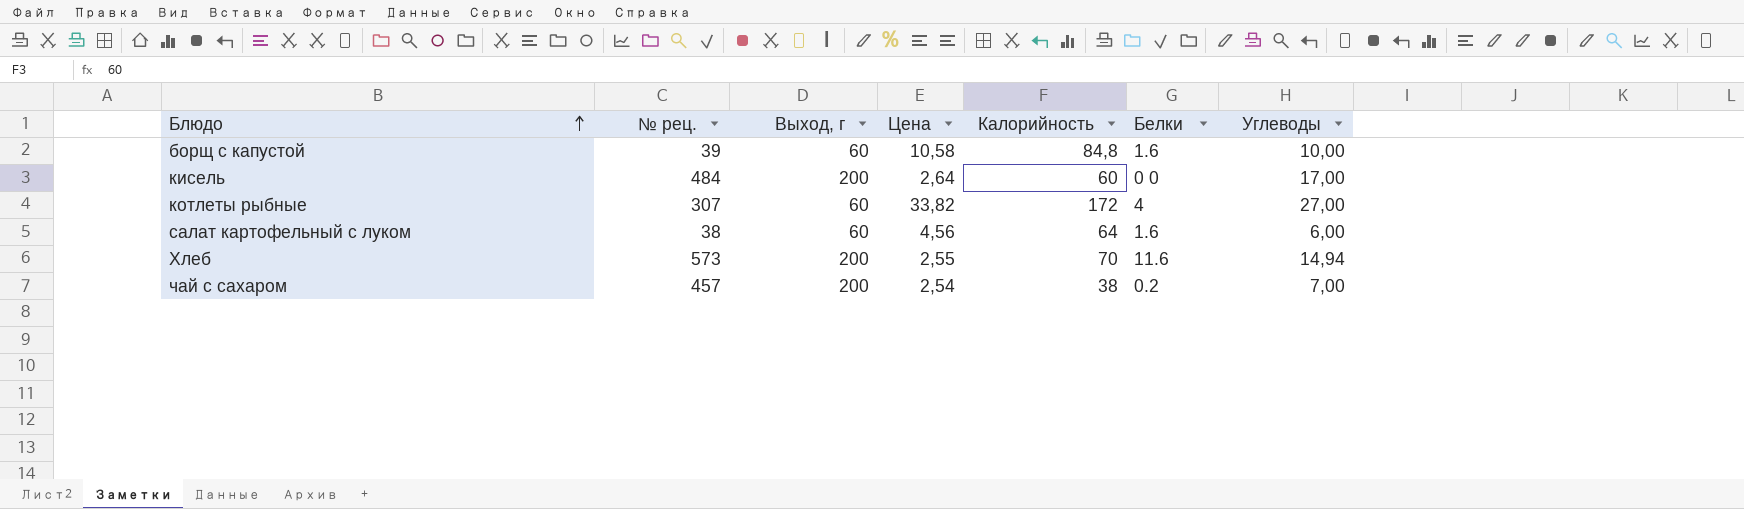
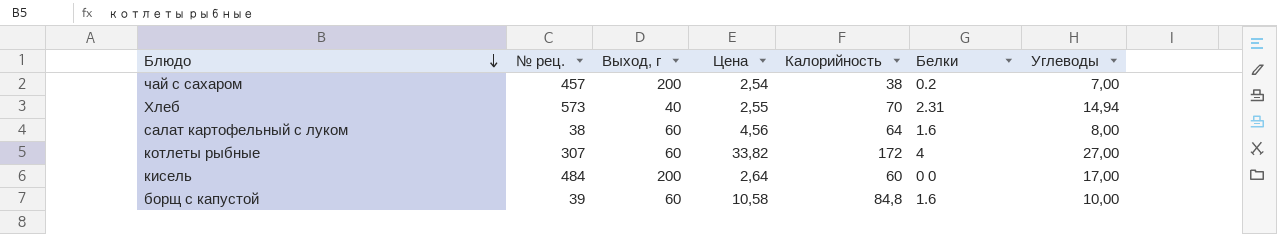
row order: Блюдо ascending -> Блюдо descending
Хлеб | Выход, г: 200 -> 40
Хлеб | Белки: 11.6 -> 2.31
салат картофельный с луком | Углеводы: 6,00 -> 8,00

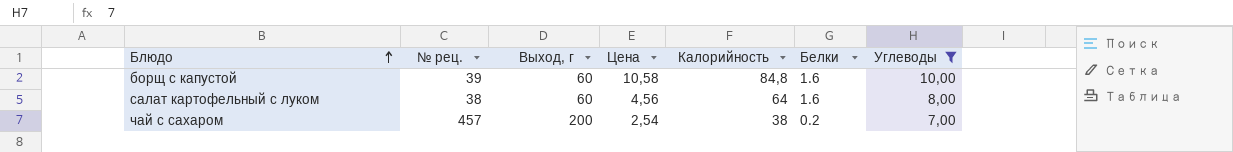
filter: none -> Углеводы <= 10,00
row order: Блюдо descending -> Блюдо ascending

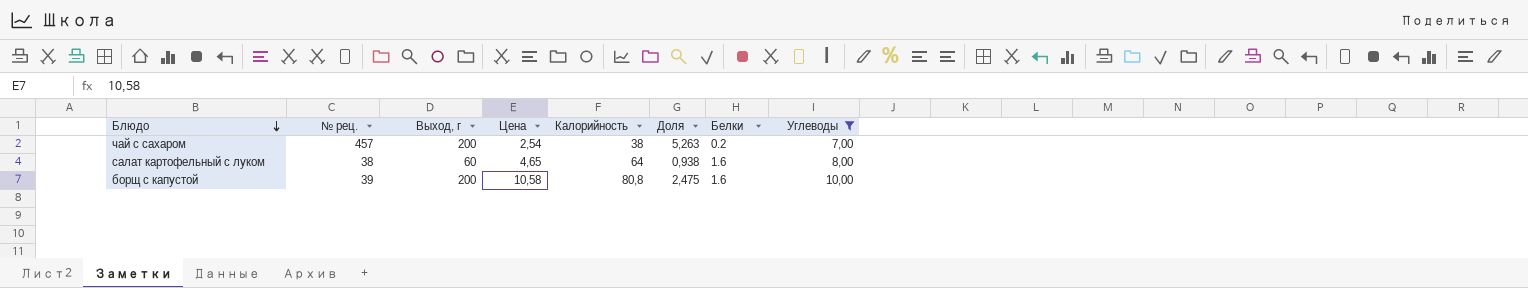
row order: Блюдо ascending -> Блюдо descending
column Доля | formula: none -> [Выход, г] / [Калорийность]
салат картофельный с луком | Цена: 4,56 -> 4,65
борщ с капустой | Выход, г: 60 -> 200
борщ с капустой | Калорийность: 84,8 -> 80,8

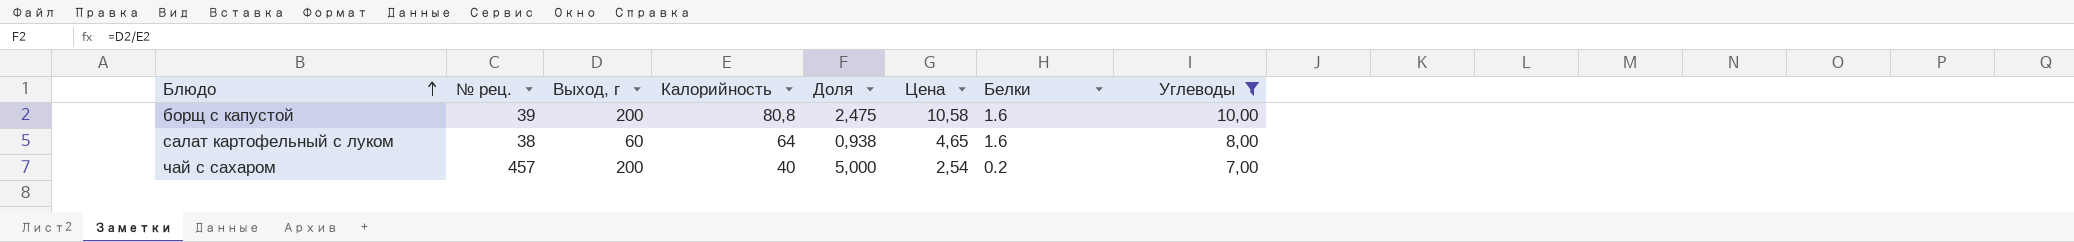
row order: Блюдо descending -> Блюдо ascending
column Цена | position: 4 -> 6
чай с сахаром | Калорийность: 38 -> 40
чай с сахаром | Доля: 5,263 -> 5,000

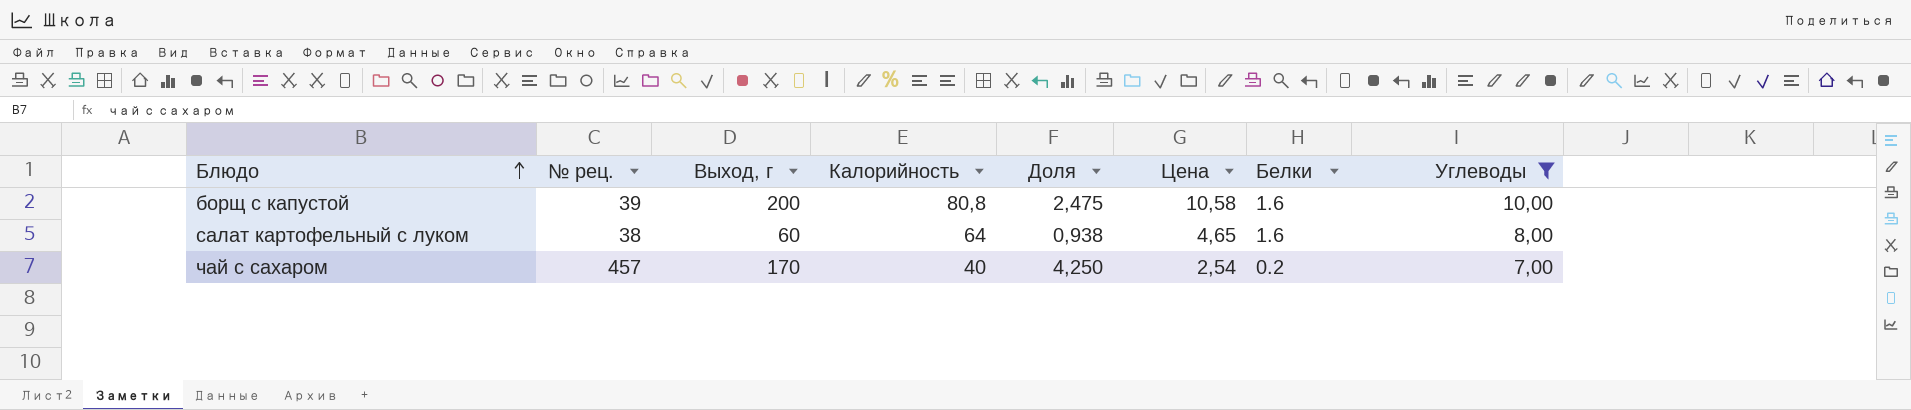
чай с сахаром | Выход, г: 200 -> 170
чай с сахаром | Доля: 5,000 -> 4,250

